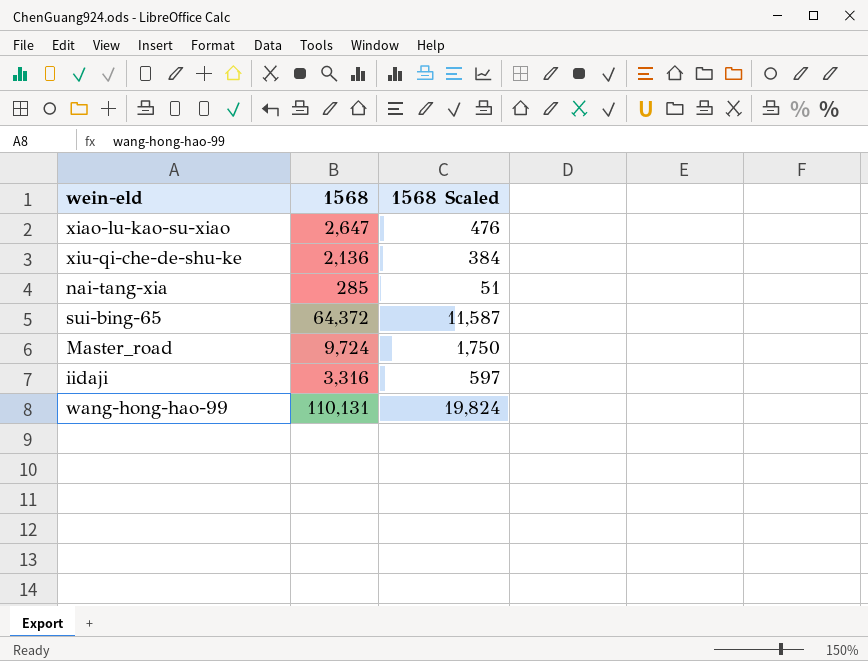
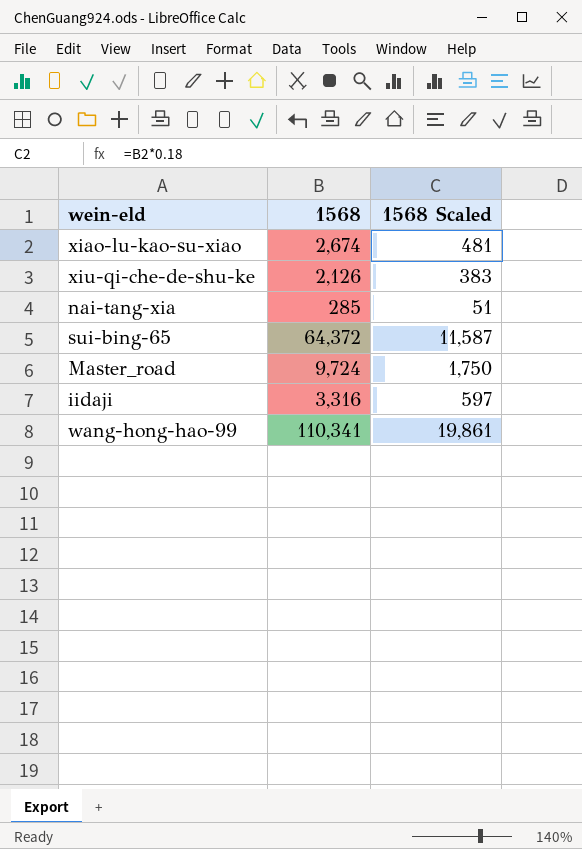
xiao-lu-kao-su-xiao | 1568: 2,647 -> 2,674
xiao-lu-kao-su-xiao | 1568 Scaled: 476 -> 481
xiu-qi-che-de-shu-ke | 1568: 2,136 -> 2,126
xiu-qi-che-de-shu-ke | 1568 Scaled: 384 -> 383
wang-hong-hao-99 | 1568: 110,131 -> 110,341
wang-hong-hao-99 | 1568 Scaled: 19,824 -> 19,861

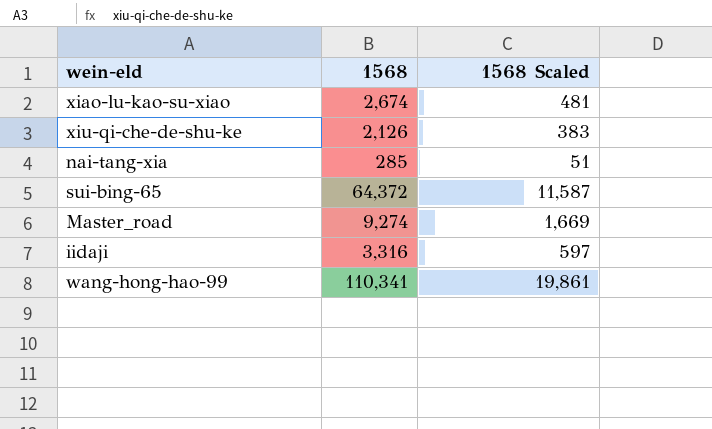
Master_road | 1568: 9,724 -> 9,274
Master_road | 1568 Scaled: 1,750 -> 1,669

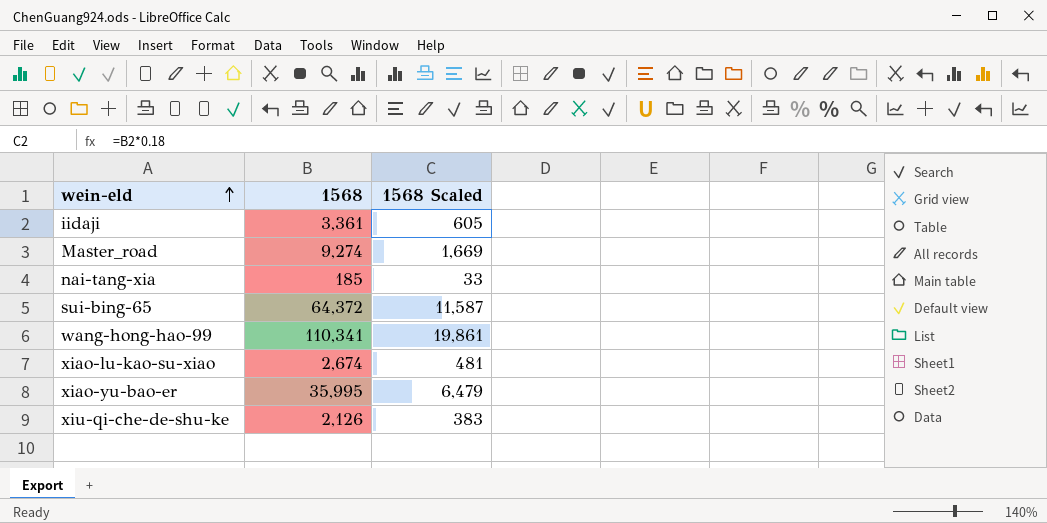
row order: none -> wein-eld ascending
iidaji | 1568: 3,316 -> 3,361
iidaji | 1568 Scaled: 597 -> 605
nai-tang-xia | 1568: 285 -> 185
nai-tang-xia | 1568 Scaled: 51 -> 33
row xiao-yu-bao-er: none -> 35,995 | 6,479

